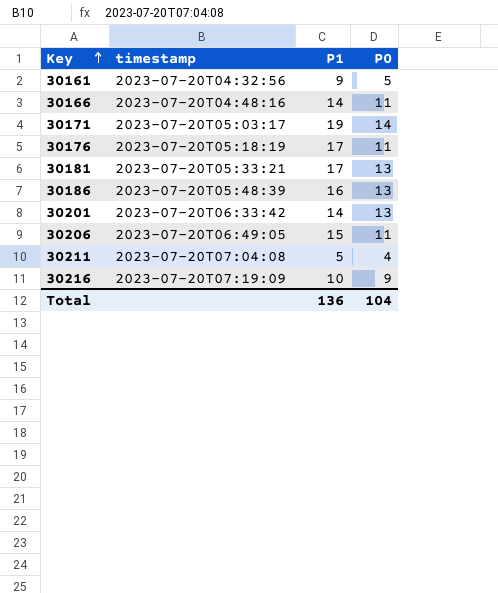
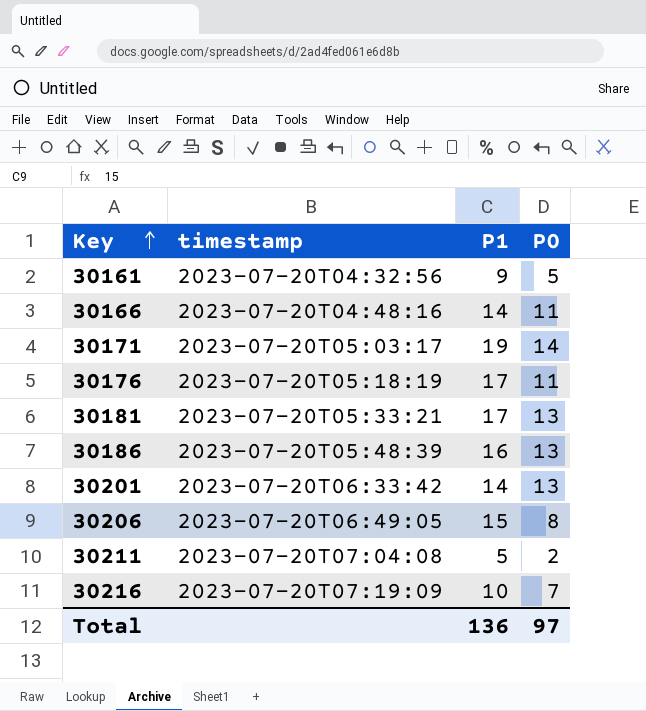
30206 | P0: 11 -> 8
30211 | P0: 4 -> 2
30216 | P0: 9 -> 7
Total | P0: 104 -> 97

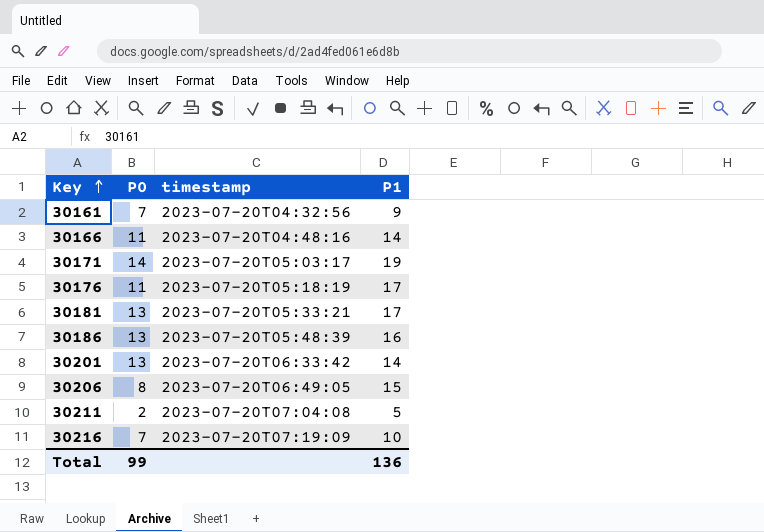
column P0 | position: 4 -> 2
30161 | P0: 5 -> 7
Total | P0: 97 -> 99

